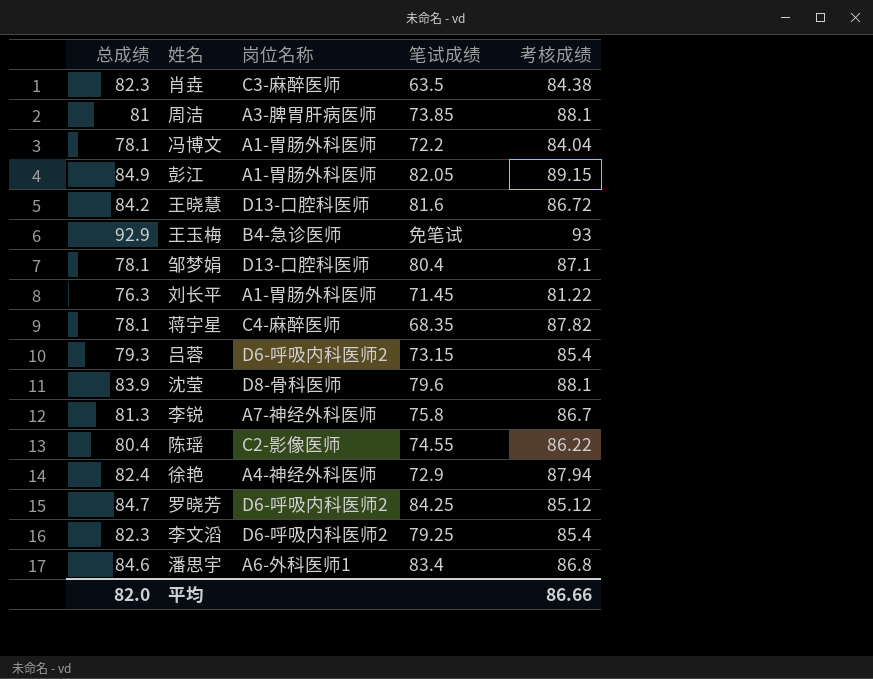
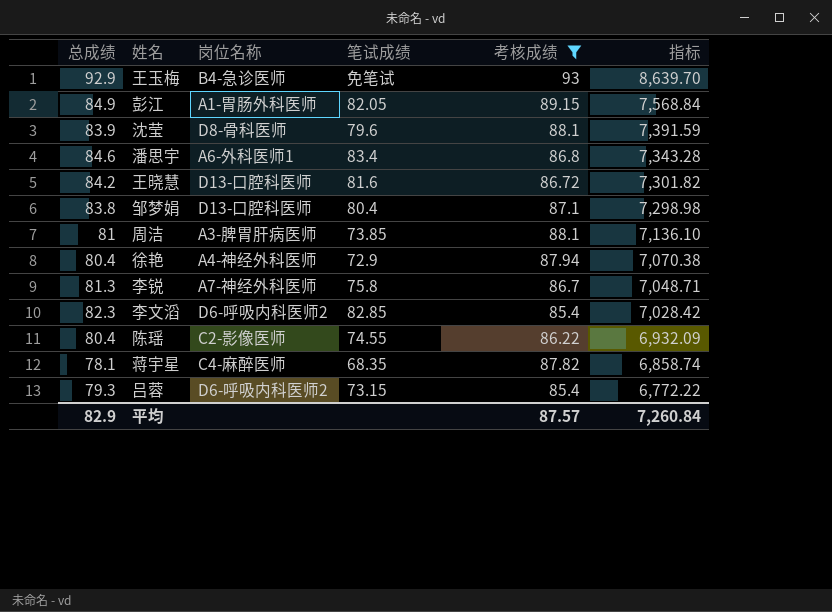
filter: none -> 考核成绩 >= 85.4
row order: none -> 指标 descending
column 指标 | formula: none -> [总成绩] * [考核成绩]
邹梦娟 | 总成绩: 78.1 -> 83.8
徐艳 | 总成绩: 82.4 -> 80.4
李文滔 | 笔试成绩: 79.25 -> 82.85
平均 | 总成绩: 82.0 -> 82.9
平均 | 考核成绩: 86.66 -> 87.57

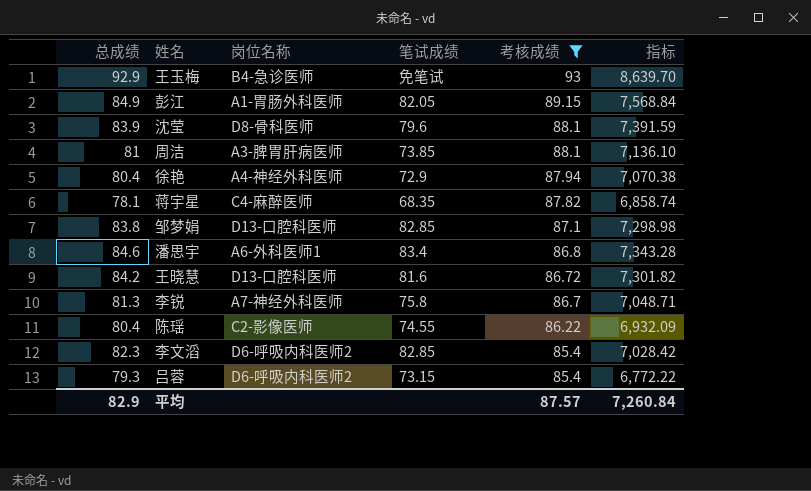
row order: 指标 descending -> 考核成绩 descending
邹梦娟 | 笔试成绩: 80.4 -> 82.85

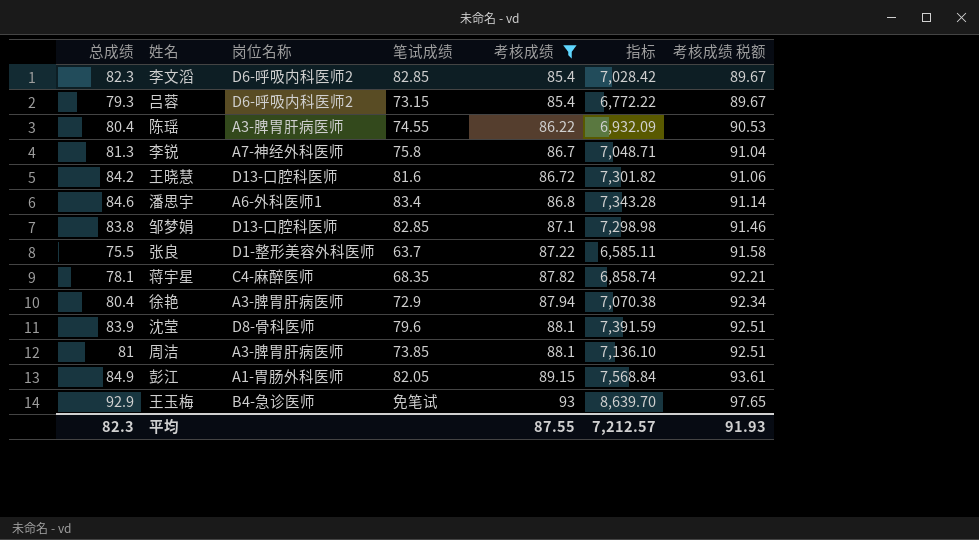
row order: 考核成绩 descending -> 考核成绩 ascending
column 考核成绩 税额 | formula: none -> [考核成绩] * 1.05
陈瑶 | 岗位名称: C2-影像医师 -> A3-脾胃肝病医师
row 张良: none -> 75.5 | D1-整形美容外科医师 | 63.7 | 87.22 | 6,585.11 | 91.58
徐艳 | 岗位名称: A4-神经外科医师 -> A3-脾胃肝病医师
平均 | 总成绩: 82.9 -> 82.3
平均 | 考核成绩: 87.57 -> 87.55
平均 | 指标: 7,260.84 -> 7,212.57

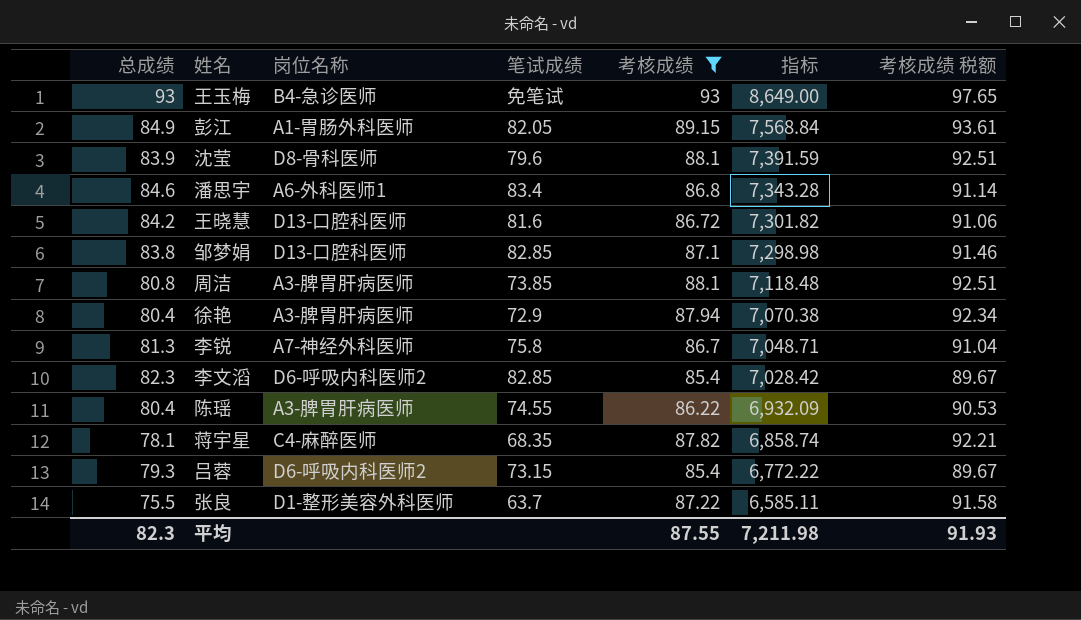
row order: 考核成绩 ascending -> 指标 descending
王玉梅 | 总成绩: 92.9 -> 93
王玉梅 | 指标: 8,639.70 -> 8,649.00
周洁 | 总成绩: 81 -> 80.8
周洁 | 指标: 7,136.10 -> 7,118.48
平均 | 指标: 7,212.57 -> 7,211.98

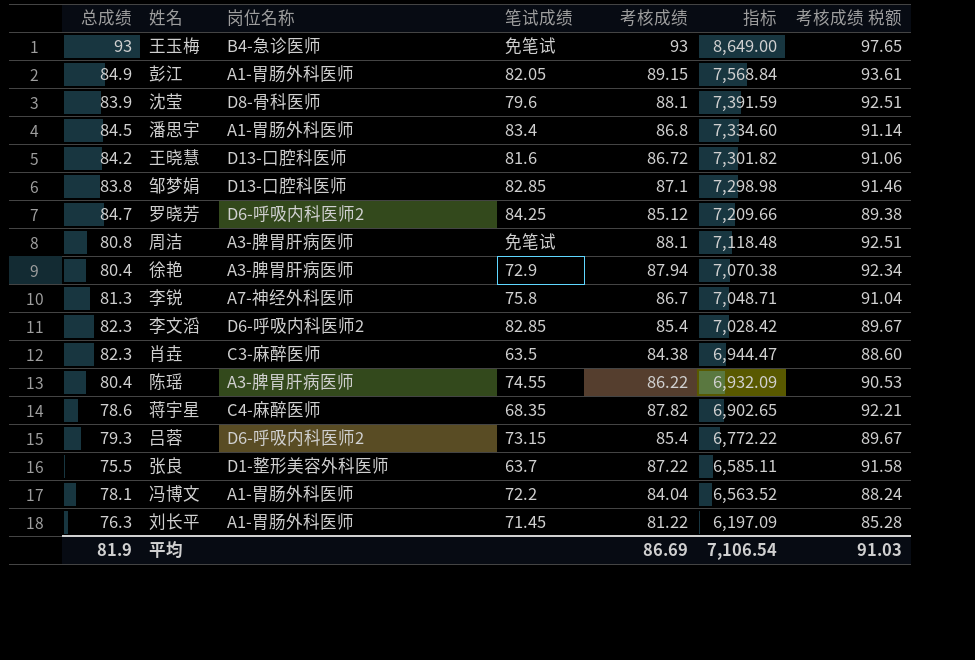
filter: 考核成绩 >= 85.4 -> none
潘思宇 | 总成绩: 84.6 -> 84.5
潘思宇 | 岗位名称: A6-外科医师1 -> A1-胃肠外科医师
潘思宇 | 指标: 7,343.28 -> 7,334.60
周洁 | 笔试成绩: 73.85 -> 免笔试
蒋宇星 | 总成绩: 78.1 -> 78.6
蒋宇星 | 指标: 6,858.74 -> 6,902.65
平均 | 总成绩: 82.3 -> 81.9
平均 | 考核成绩: 87.55 -> 86.69
平均 | 指标: 7,211.98 -> 7,106.54
平均 | 考核成绩 税额: 91.93 -> 91.03

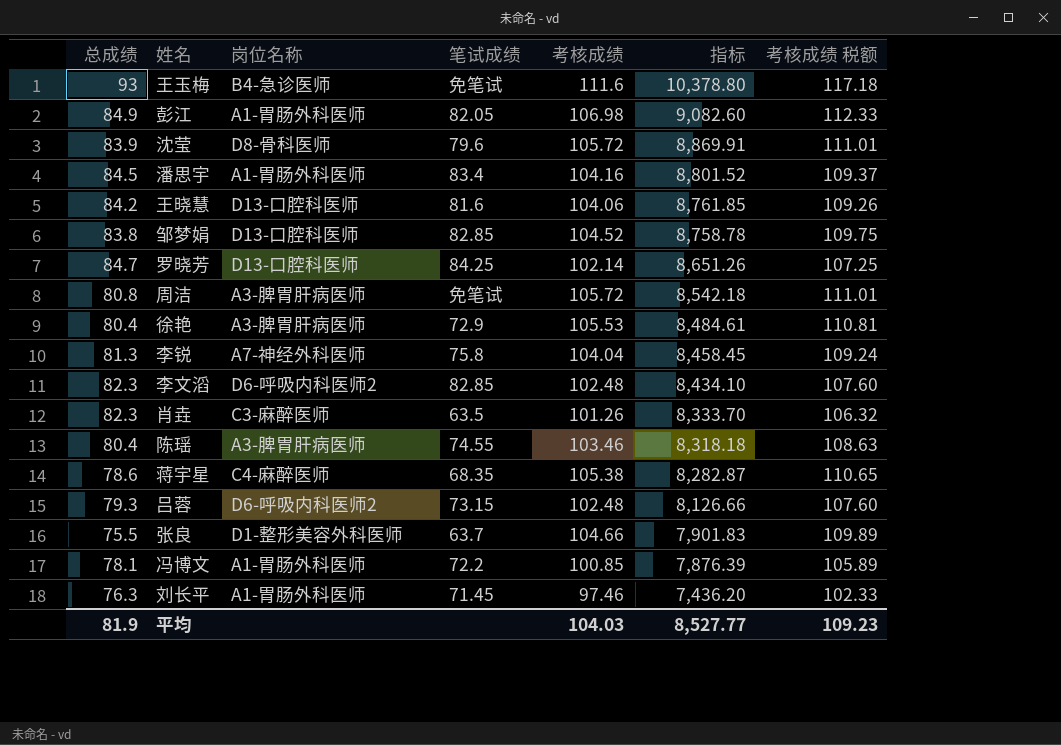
王玉梅 | 考核成绩: 93 -> 111.6
王玉梅 | 指标: 8,649.00 -> 10,378.80
王玉梅 | 考核成绩 税额: 97.65 -> 117.18
彭江 | 考核成绩: 89.15 -> 106.98
彭江 | 指标: 7,568.84 -> 9,082.60
彭江 | 考核成绩 税额: 93.61 -> 112.33
沈莹 | 考核成绩: 88.1 -> 105.72
沈莹 | 指标: 7,391.59 -> 8,869.91
沈莹 | 考核成绩 税额: 92.51 -> 111.01
潘思宇 | 考核成绩: 86.8 -> 104.16
潘思宇 | 指标: 7,334.60 -> 8,801.52
潘思宇 | 考核成绩 税额: 91.14 -> 109.37
王晓慧 | 考核成绩: 86.72 -> 104.06
王晓慧 | 指标: 7,301.82 -> 8,761.85
王晓慧 | 考核成绩 税额: 91.06 -> 109.26
邹梦娟 | 考核成绩: 87.1 -> 104.52
邹梦娟 | 指标: 7,298.98 -> 8,758.78
邹梦娟 | 考核成绩 税额: 91.46 -> 109.75
罗晓芳 | 岗位名称: D6-呼吸内科医师2 -> D13-口腔科医师
罗晓芳 | 考核成绩: 85.12 -> 102.14
罗晓芳 | 指标: 7,209.66 -> 8,651.26
罗晓芳 | 考核成绩 税额: 89.38 -> 107.25
周洁 | 考核成绩: 88.1 -> 105.72
周洁 | 指标: 7,118.48 -> 8,542.18
周洁 | 考核成绩 税额: 92.51 -> 111.01
徐艳 | 考核成绩: 87.94 -> 105.53
徐艳 | 指标: 7,070.38 -> 8,484.61
徐艳 | 考核成绩 税额: 92.34 -> 110.81
李锐 | 考核成绩: 86.7 -> 104.04
李锐 | 指标: 7,048.71 -> 8,458.45
李锐 | 考核成绩 税额: 91.04 -> 109.24
李文滔 | 考核成绩: 85.4 -> 102.48
李文滔 | 指标: 7,028.42 -> 8,434.10
李文滔 | 考核成绩 税额: 89.67 -> 107.60
肖垚 | 考核成绩: 84.38 -> 101.26
肖垚 | 指标: 6,944.47 -> 8,333.70
肖垚 | 考核成绩 税额: 88.60 -> 106.32
陈瑶 | 考核成绩: 86.22 -> 103.46
陈瑶 | 指标: 6,932.09 -> 8,318.18
陈瑶 | 考核成绩 税额: 90.53 -> 108.63
蒋宇星 | 考核成绩: 87.82 -> 105.38
蒋宇星 | 指标: 6,902.65 -> 8,282.87
蒋宇星 | 考核成绩 税额: 92.21 -> 110.65
吕蓉 | 考核成绩: 85.4 -> 102.48
吕蓉 | 指标: 6,772.22 -> 8,126.66
吕蓉 | 考核成绩 税额: 89.67 -> 107.60
张良 | 考核成绩: 87.22 -> 104.66
张良 | 指标: 6,585.11 -> 7,901.83
张良 | 考核成绩 税额: 91.58 -> 109.89
冯博文 | 考核成绩: 84.04 -> 100.85
冯博文 | 指标: 6,563.52 -> 7,876.39
冯博文 | 考核成绩 税额: 88.24 -> 105.89
刘长平 | 考核成绩: 81.22 -> 97.46
刘长平 | 指标: 6,197.09 -> 7,436.20
刘长平 | 考核成绩 税额: 85.28 -> 102.33
平均 | 考核成绩: 86.69 -> 104.03
平均 | 指标: 7,106.54 -> 8,527.77
平均 | 考核成绩 税额: 91.03 -> 109.23

